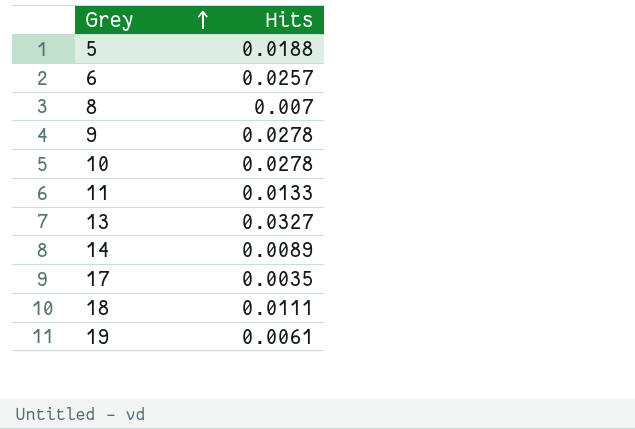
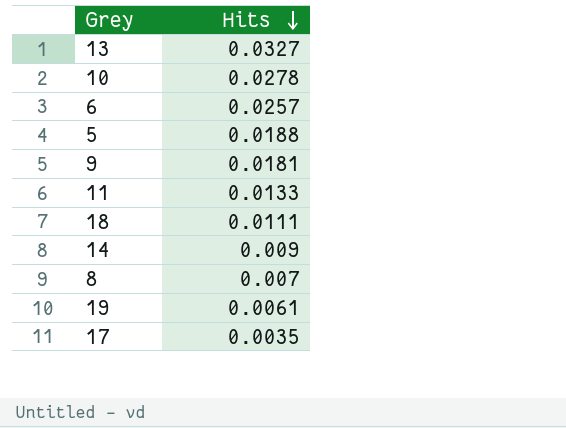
row order: Grey ascending -> Hits descending
9 | Hits: 0.0278 -> 0.0181
14 | Hits: 0.0089 -> 0.009

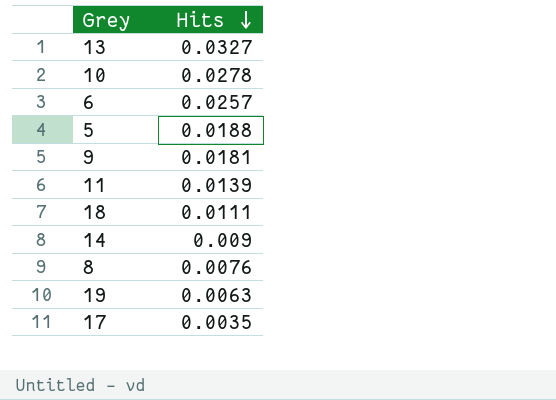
11 | Hits: 0.0133 -> 0.0139
8 | Hits: 0.007 -> 0.0076
19 | Hits: 0.0061 -> 0.0063

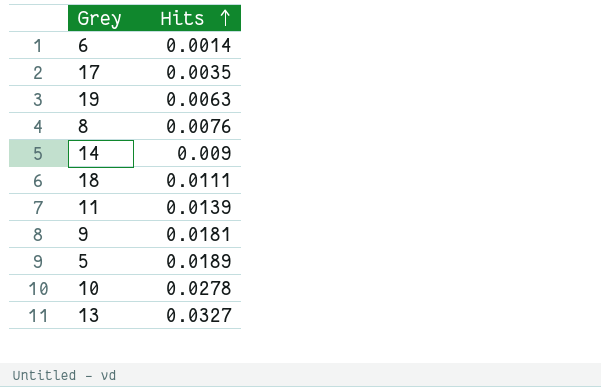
row order: Hits descending -> Hits ascending
6 | Hits: 0.0257 -> 0.0014
5 | Hits: 0.0188 -> 0.0189

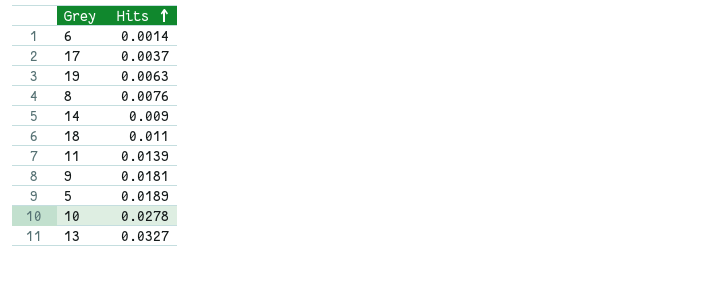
17 | Hits: 0.0035 -> 0.0037
18 | Hits: 0.0111 -> 0.011

